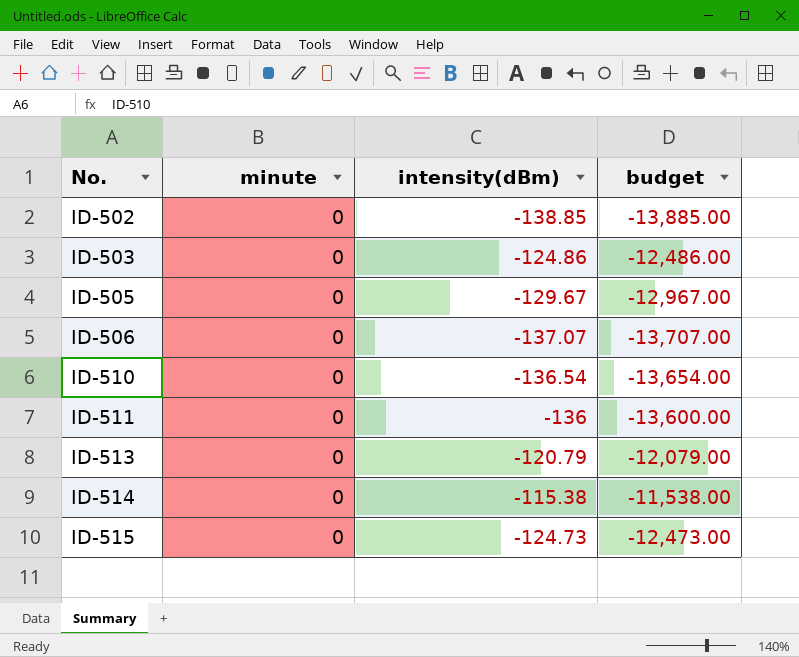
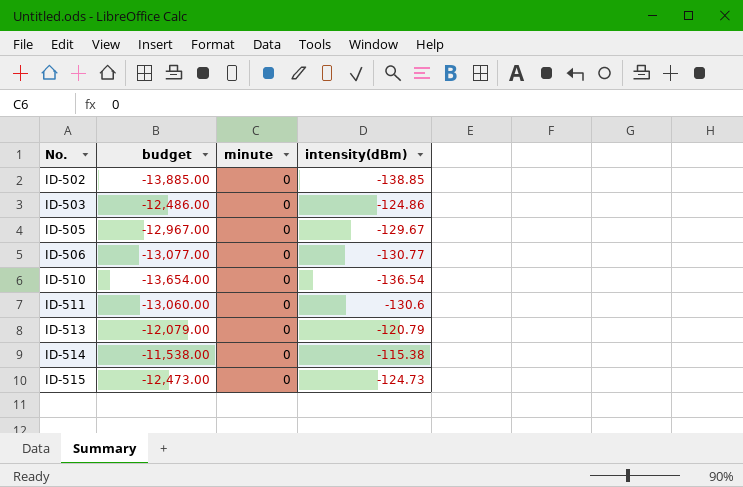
column budget | position: 4 -> 2
ID-506 | budget: -13,707.00 -> -13,077.00
ID-506 | intensity(dBm): -137.07 -> -130.77
ID-511 | budget: -13,600.00 -> -13,060.00
ID-511 | intensity(dBm): -136 -> -130.6

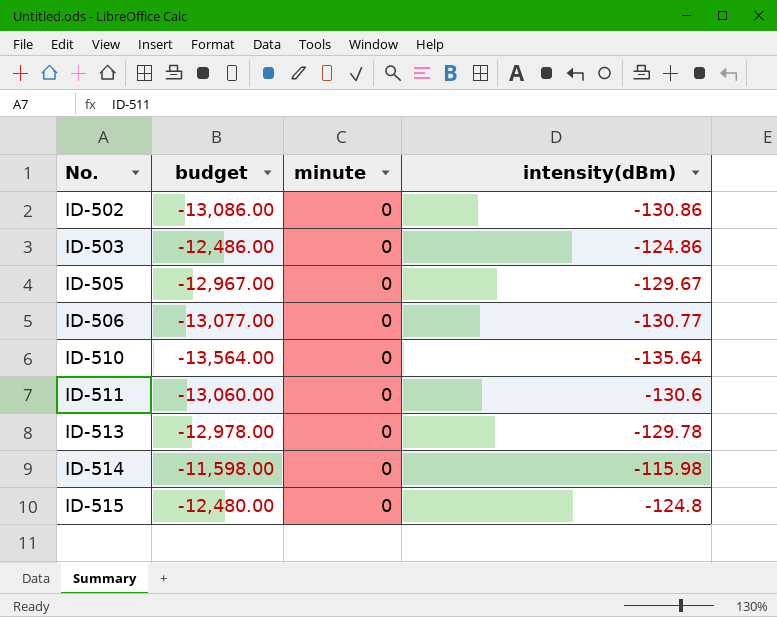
ID-502 | budget: -13,885.00 -> -13,086.00
ID-502 | intensity(dBm): -138.85 -> -130.86
ID-510 | budget: -13,654.00 -> -13,564.00
ID-510 | intensity(dBm): -136.54 -> -135.64
ID-513 | budget: -12,079.00 -> -12,978.00
ID-513 | intensity(dBm): -120.79 -> -129.78
ID-514 | budget: -11,538.00 -> -11,598.00
ID-514 | intensity(dBm): -115.38 -> -115.98
ID-515 | budget: -12,473.00 -> -12,480.00
ID-515 | intensity(dBm): -124.73 -> -124.8

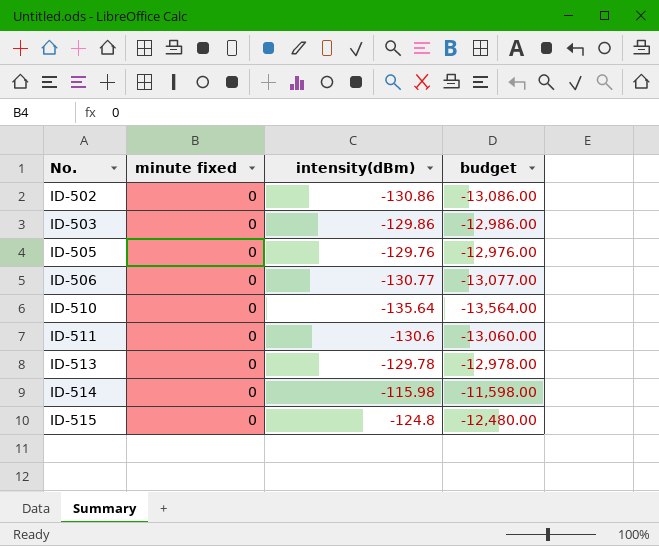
column name: minute -> minute fixed
column budget | position: 2 -> 4
ID-503 | intensity(dBm): -124.86 -> -129.86
ID-503 | budget: -12,486.00 -> -12,986.00
ID-505 | intensity(dBm): -129.67 -> -129.76
ID-505 | budget: -12,967.00 -> -12,976.00

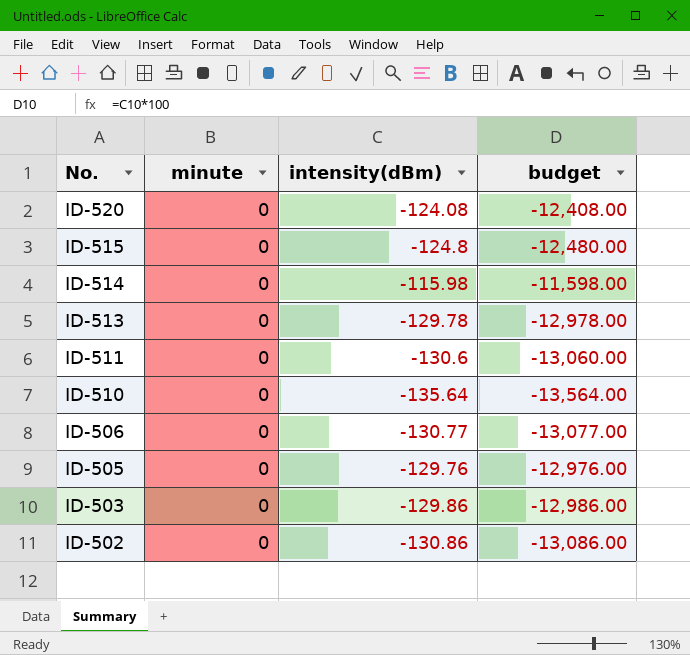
row order: No. ascending -> No. descending
column name: minute fixed -> minute
row ID-520: none -> 0 | -124.08 | -12,408.00

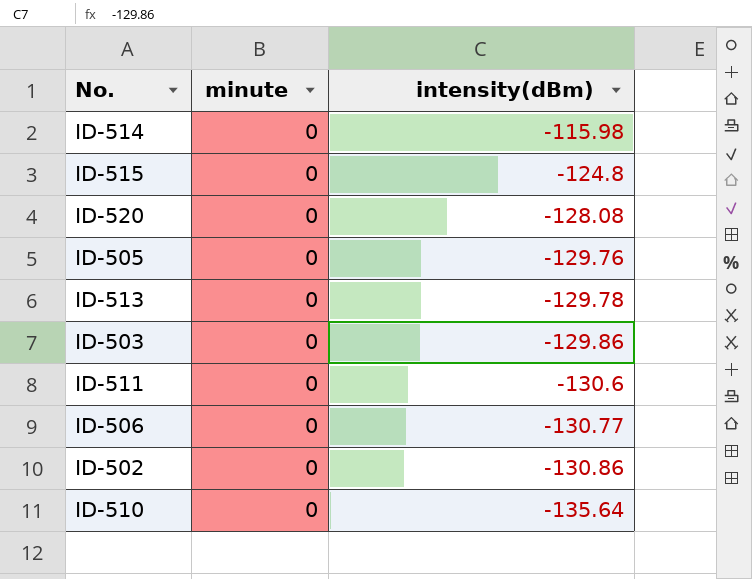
row order: No. descending -> intensity(dBm) descending
column budget | formula: [intensity(dBm)] * 100 -> none
ID-520 | intensity(dBm): -124.08 -> -128.08

